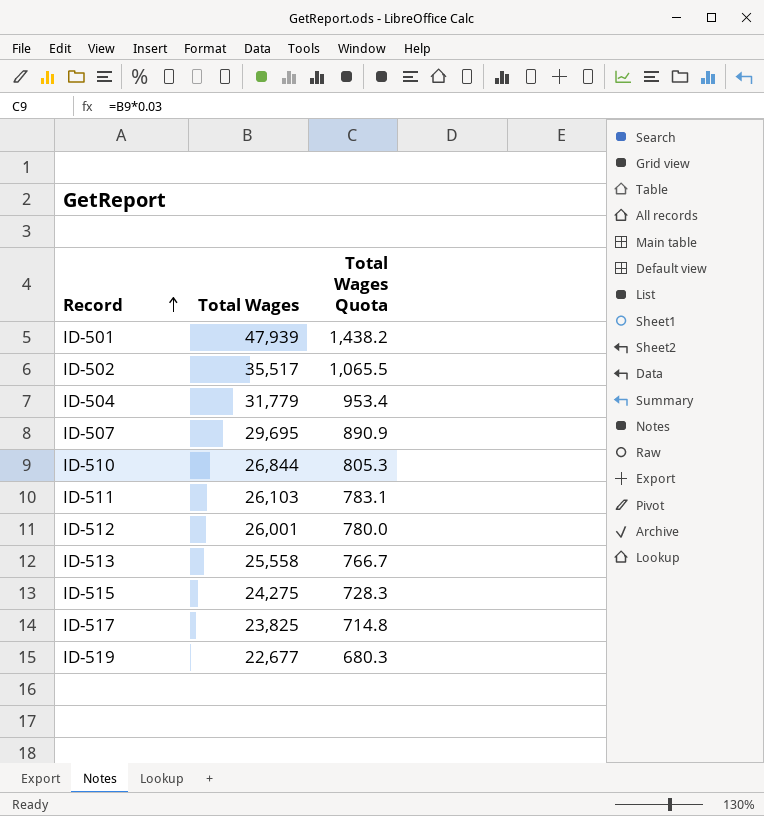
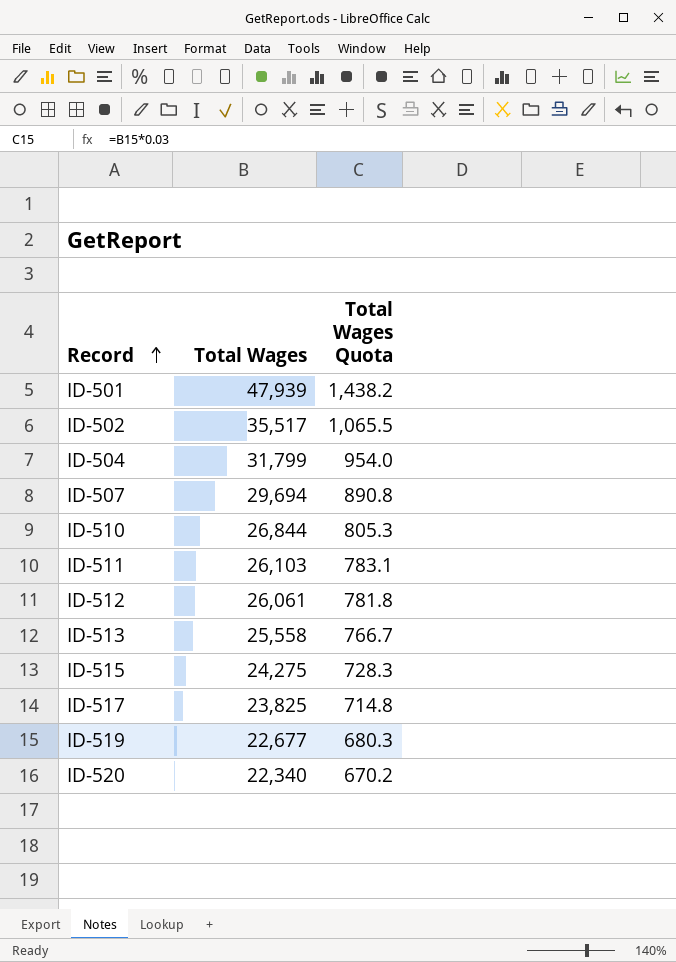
ID-504 | Total Wages: 31,779 -> 31,799
ID-504 | Total Wages Quota: 953.4 -> 954.0
ID-507 | Total Wages: 29,695 -> 29,694
ID-507 | Total Wages Quota: 890.9 -> 890.8
ID-512 | Total Wages: 26,001 -> 26,061
ID-512 | Total Wages Quota: 780.0 -> 781.8
row ID-520: none -> 22,340 | 670.2

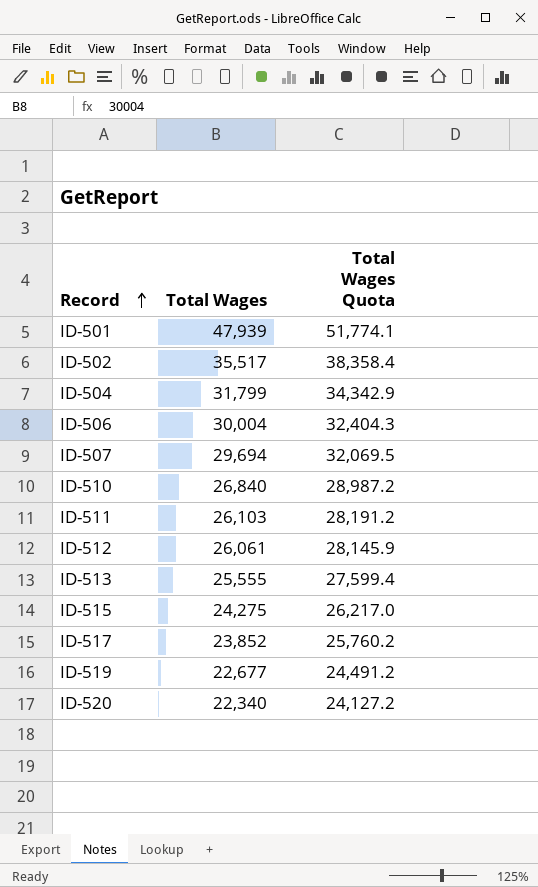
column Total Wages Quota | formula: [Total Wages] * 0.03 -> [Total Wages] * 1.08
row ID-506: none -> 30,004 | 32,404.3
ID-510 | Total Wages: 26,844 -> 26,840
ID-513 | Total Wages: 25,558 -> 25,555
ID-517 | Total Wages: 23,825 -> 23,852

